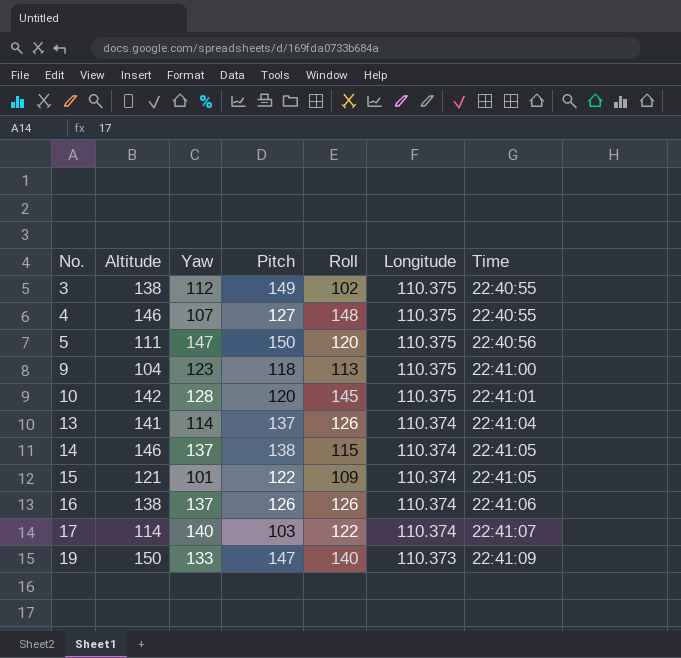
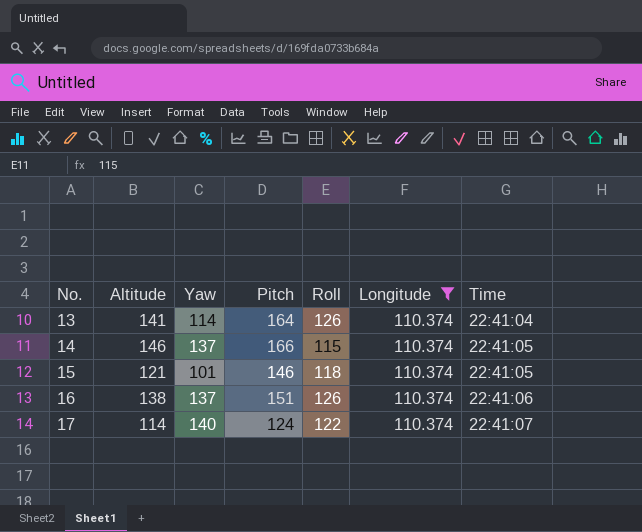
filter: none -> Longitude = 110.374
13 | Pitch: 137 -> 164
14 | Pitch: 138 -> 166
15 | Pitch: 122 -> 146
15 | Roll: 109 -> 118
16 | Pitch: 126 -> 151
17 | Pitch: 103 -> 124

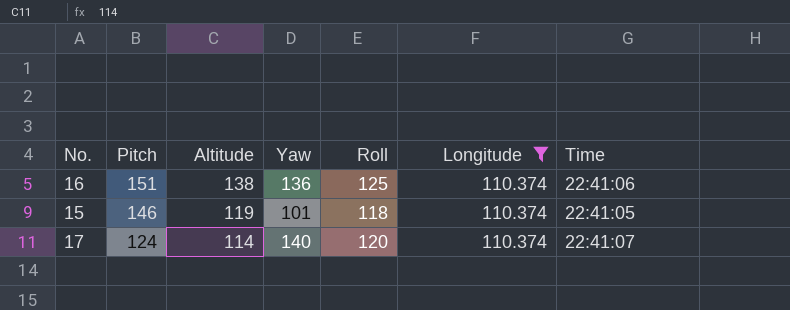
row order: No. ascending -> Pitch descending
column Pitch | position: 4 -> 2
row 13: 141 | 114 | 164 | 126 | 110.374 | 22:41:04 -> none
row 14: 146 | 137 | 166 | 115 | 110.374 | 22:41:05 -> none
16 | Yaw: 137 -> 136
16 | Roll: 126 -> 125
15 | Altitude: 121 -> 119
17 | Roll: 122 -> 120

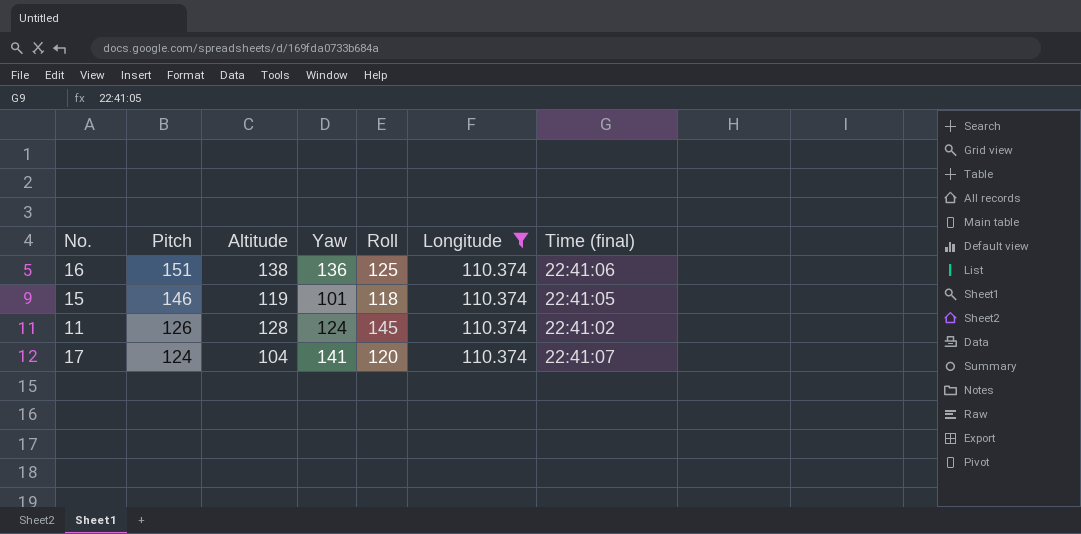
column name: Time -> Time (final)
row 11: none -> 126 | 128 | 124 | 145 | 110.374 | 22:41:02
17 | Altitude: 114 -> 104
17 | Yaw: 140 -> 141

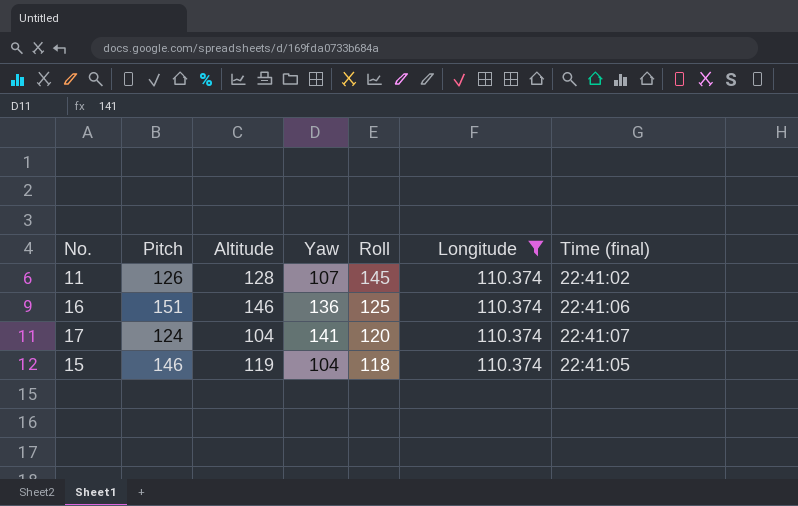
row order: Pitch descending -> Roll descending
11 | Yaw: 124 -> 107
16 | Altitude: 138 -> 146
15 | Yaw: 101 -> 104

